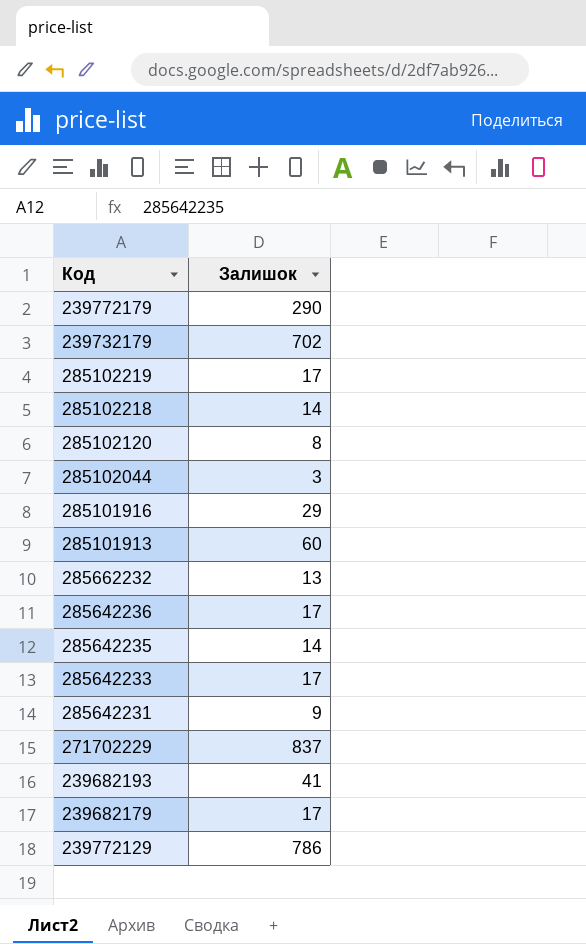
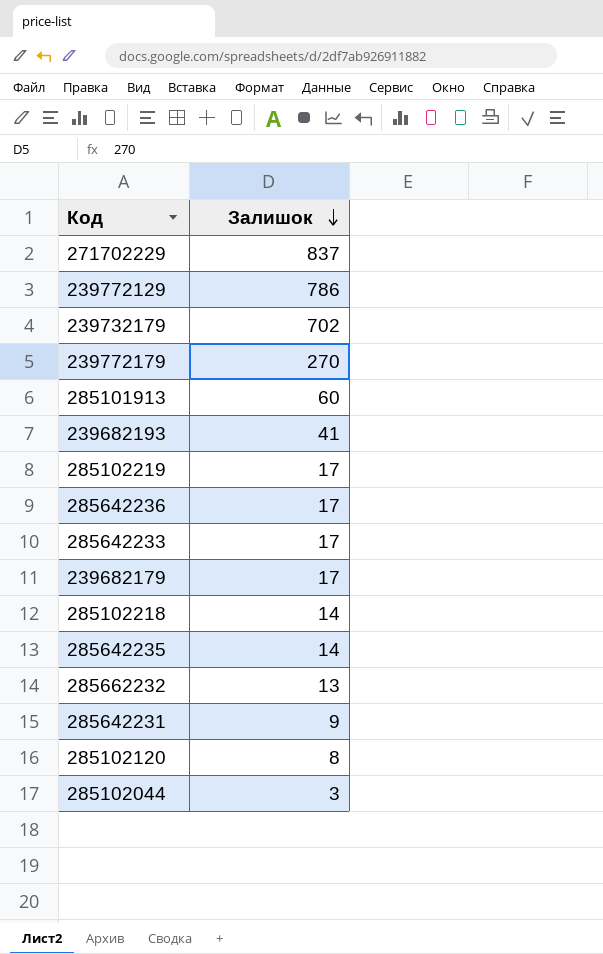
row order: none -> Залишок descending
row 285101916: 29 -> none
239772179 | Залишок: 290 -> 270

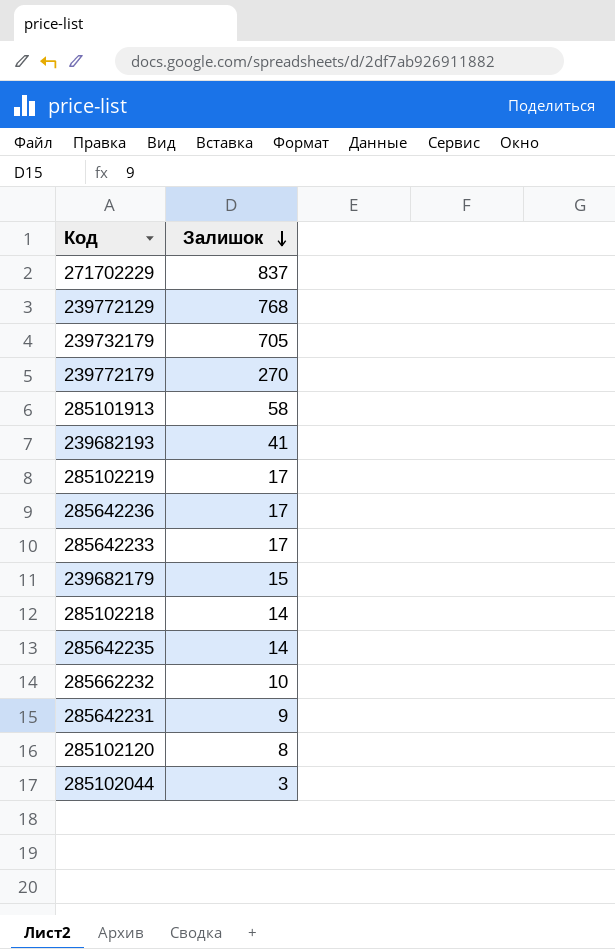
239772129 | Залишок: 786 -> 768
239732179 | Залишок: 702 -> 705
285101913 | Залишок: 60 -> 58
239682179 | Залишок: 17 -> 15
285662232 | Залишок: 13 -> 10

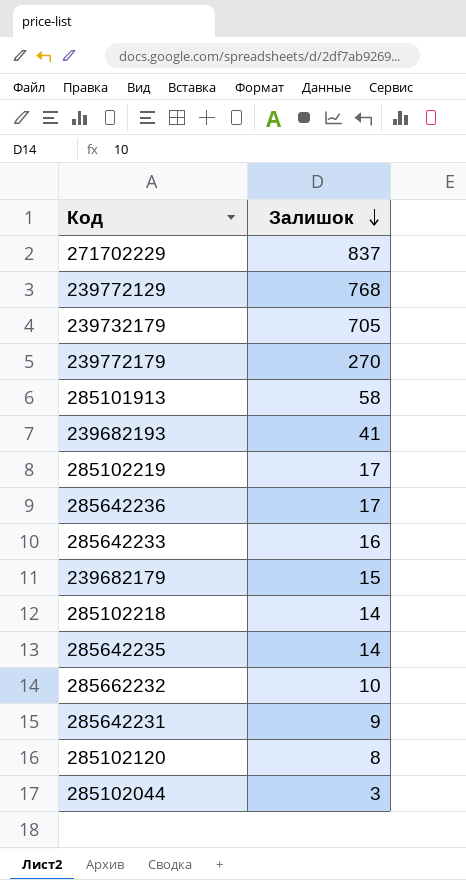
285642233 | Залишок: 17 -> 16

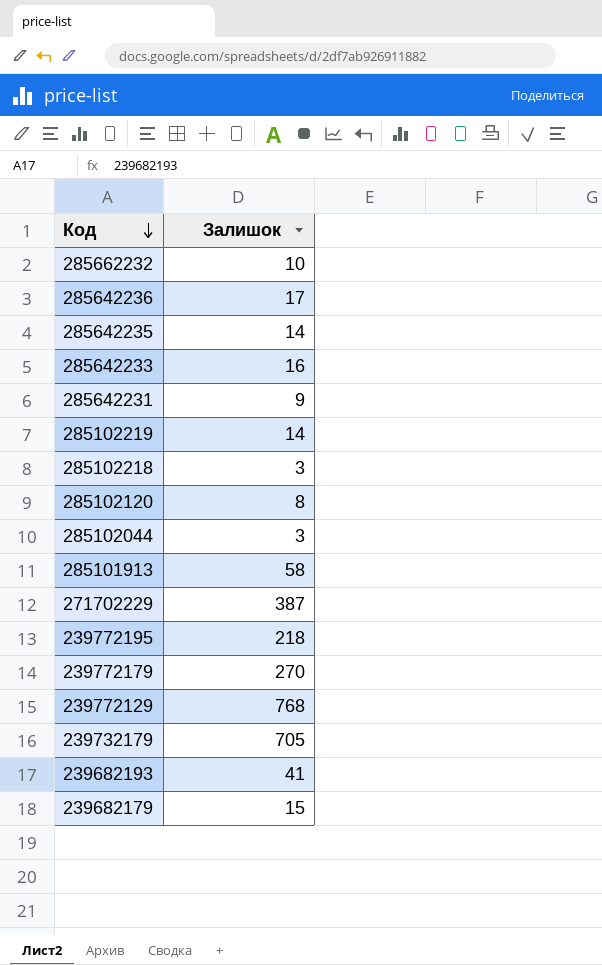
row order: Залишок descending -> Код descending
285102219 | Залишок: 17 -> 14
285102218 | Залишок: 14 -> 3
271702229 | Залишок: 837 -> 387
row 239772195: none -> 218

